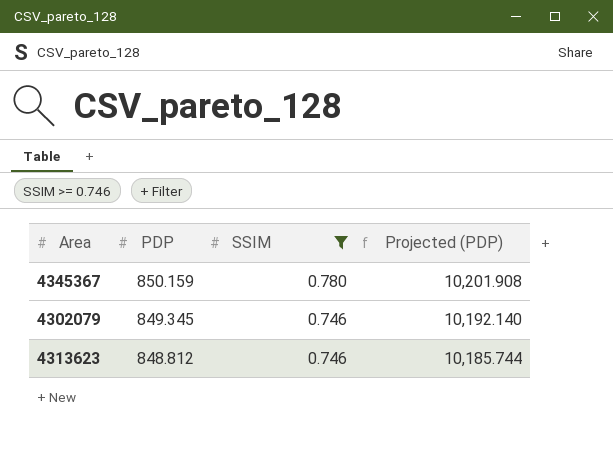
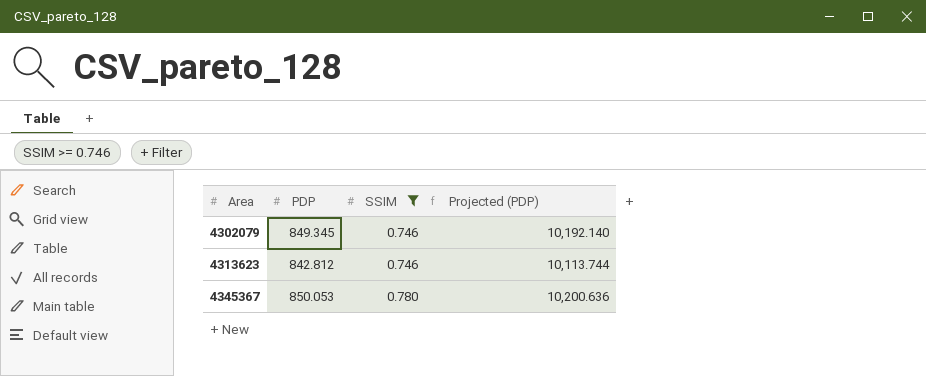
row order: PDP descending -> Area ascending
4313623 | PDP: 848.812 -> 842.812
4313623 | Projected (PDP): 10,185.744 -> 10,113.744
4345367 | PDP: 850.159 -> 850.053
4345367 | Projected (PDP): 10,201.908 -> 10,200.636

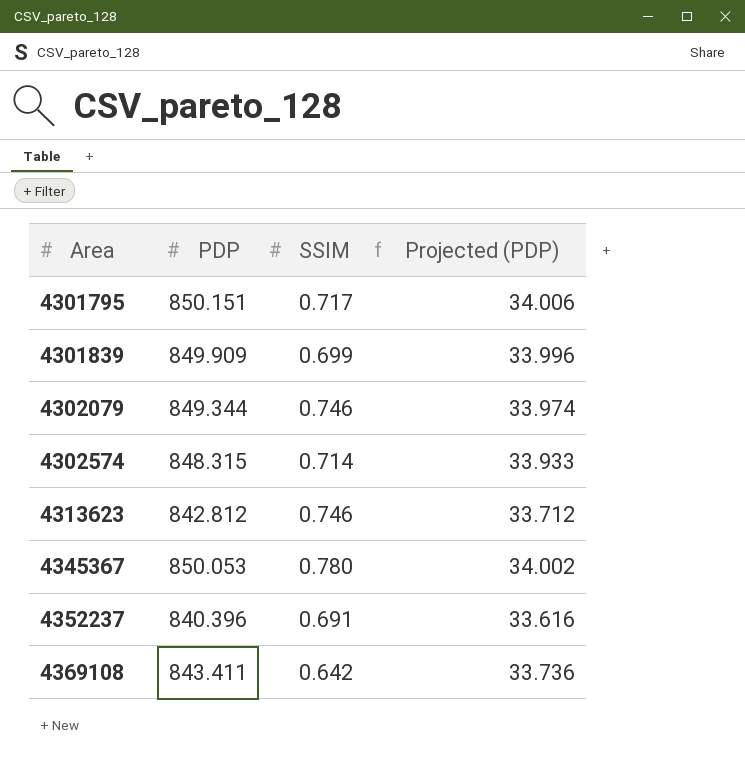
filter: SSIM >= 0.746 -> none
column Projected (PDP) | formula: [PDP] * 12 -> [PDP] * 0.04
4302079 | PDP: 849.345 -> 849.344

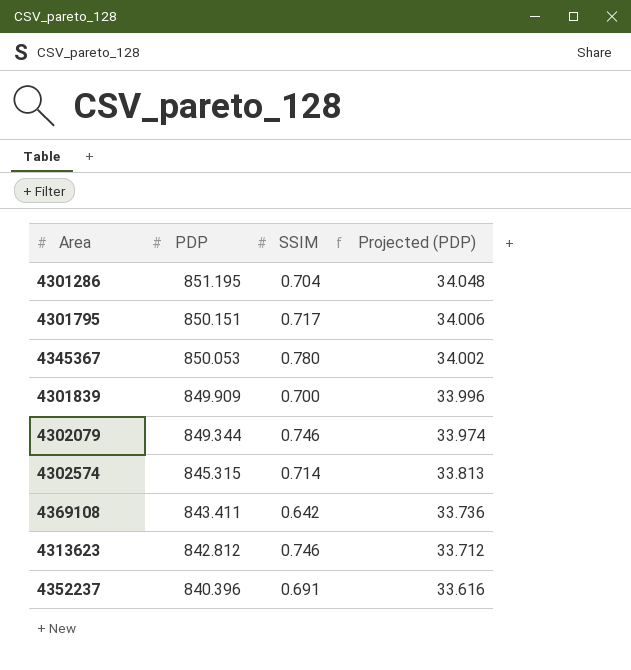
row order: Area ascending -> PDP descending
row 4301286: none -> 851.195 | 0.704 | 34.048
4301839 | SSIM: 0.699 -> 0.700
4302574 | PDP: 848.315 -> 845.315
4302574 | Projected (PDP): 33.933 -> 33.813

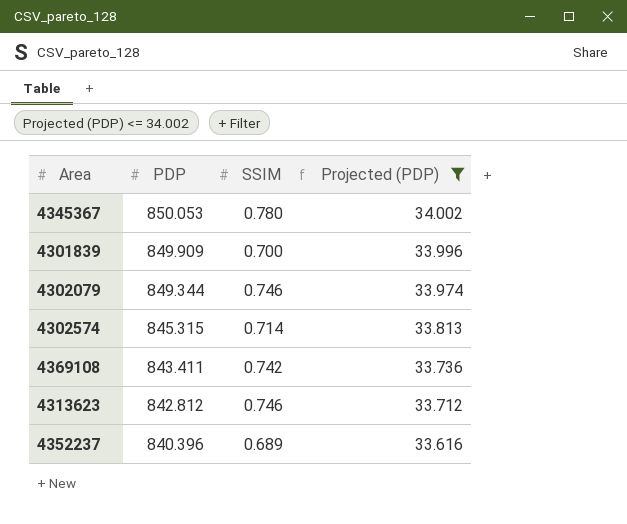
filter: none -> Projected (PDP) <= 34.002
4369108 | SSIM: 0.642 -> 0.742
4352237 | SSIM: 0.691 -> 0.689

